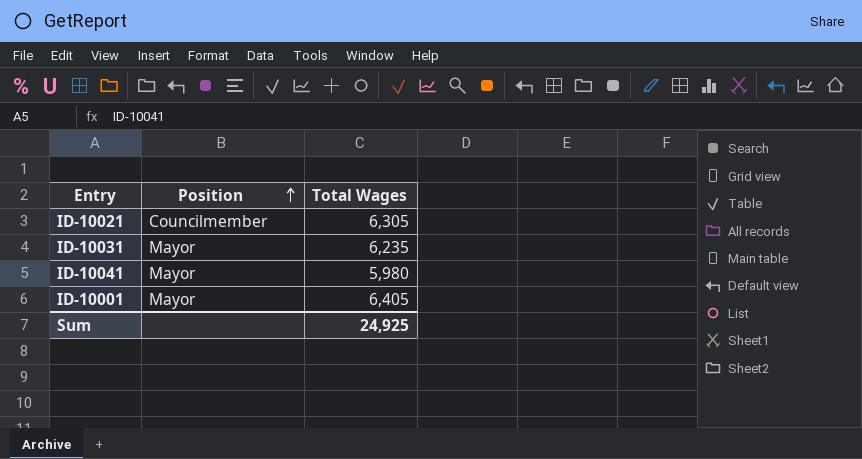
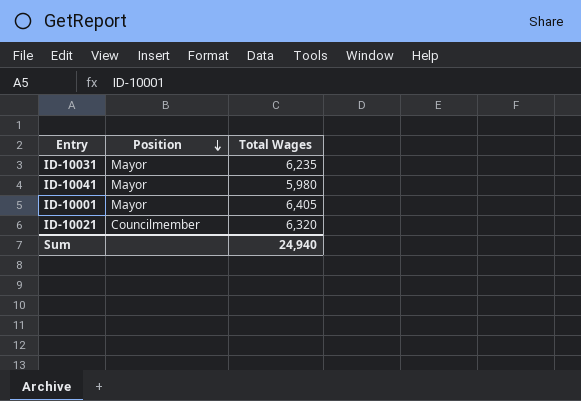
row order: Position ascending -> Position descending
ID-10021 | Total Wages: 6,305 -> 6,320
Sum | Total Wages: 24,925 -> 24,940

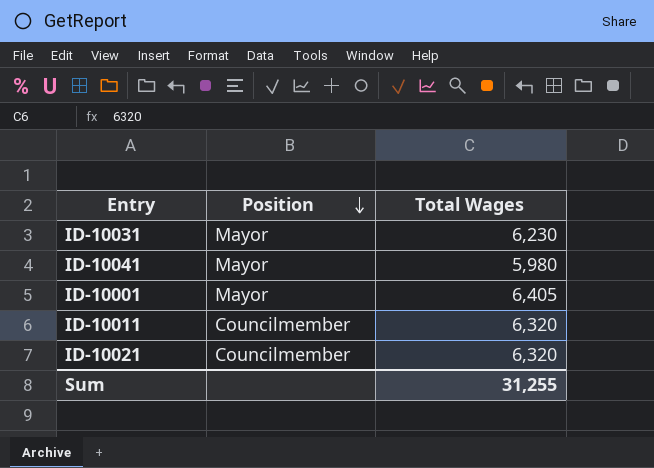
ID-10031 | Total Wages: 6,235 -> 6,230
row ID-10011: none -> Councilmember | 6,320
Sum | Total Wages: 24,940 -> 31,255

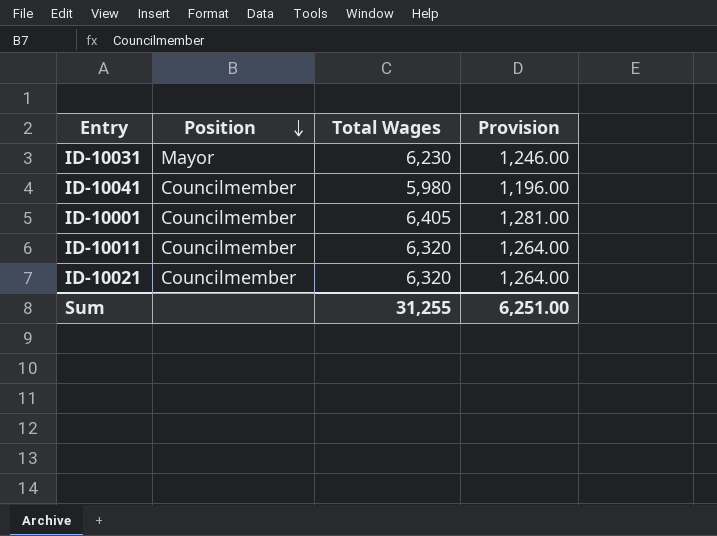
column Provision | formula: none -> [Total Wages] * 0.2
ID-10041 | Position: Mayor -> Councilmember
ID-10001 | Position: Mayor -> Councilmember

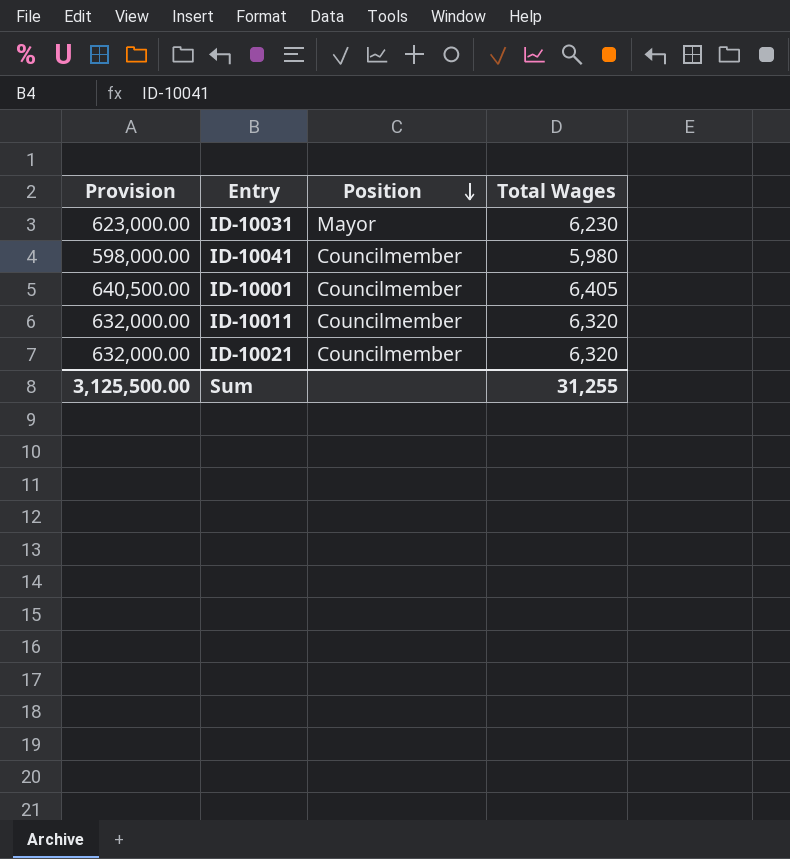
column Provision | formula: [Total Wages] * 0.2 -> [Total Wages] * 100
column Provision | position: 4 -> 1
Sum | Provision: 6,251.00 -> 3,125,500.00

